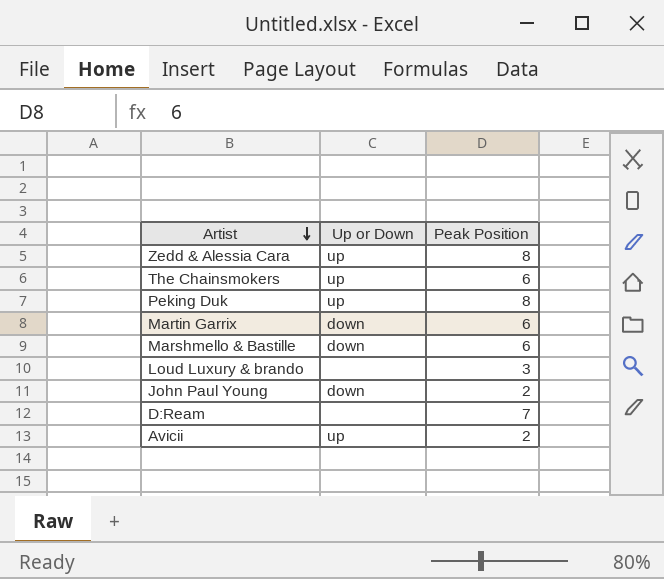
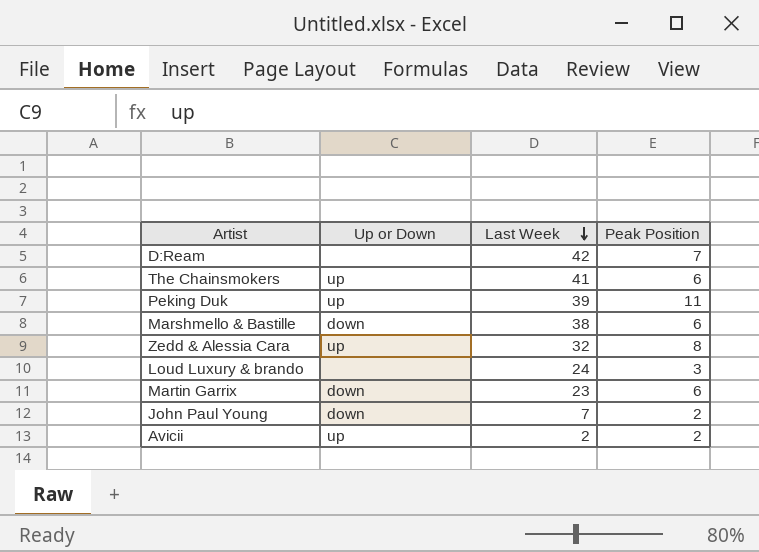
row order: Artist descending -> Last Week descending
column Last Week | position: none -> 3
Peking Duk | Peak Position: 8 -> 11

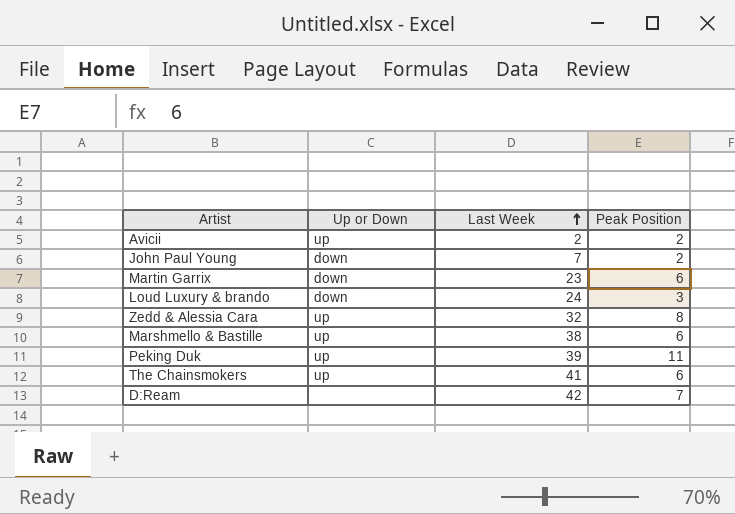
row order: Last Week descending -> Last Week ascending
Loud Luxury & brando | Up or Down: none -> down
Marshmello & Bastille | Up or Down: down -> up

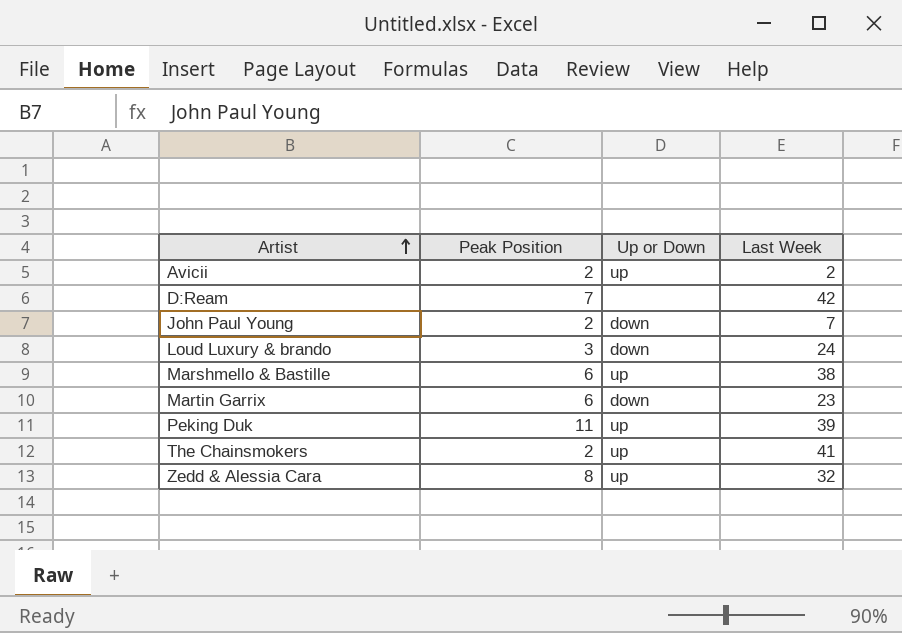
row order: Last Week ascending -> Artist ascending
column Peak Position | position: 4 -> 2
The Chainsmokers | Peak Position: 6 -> 2

